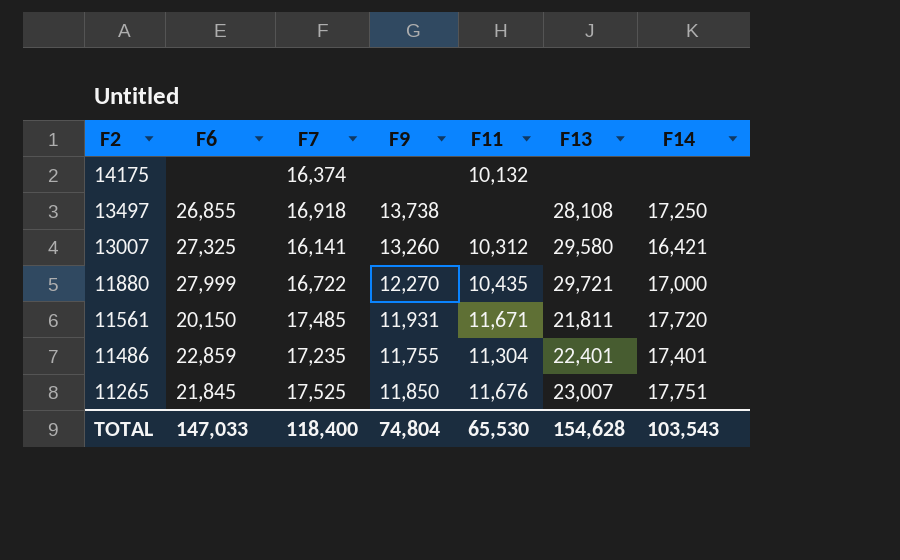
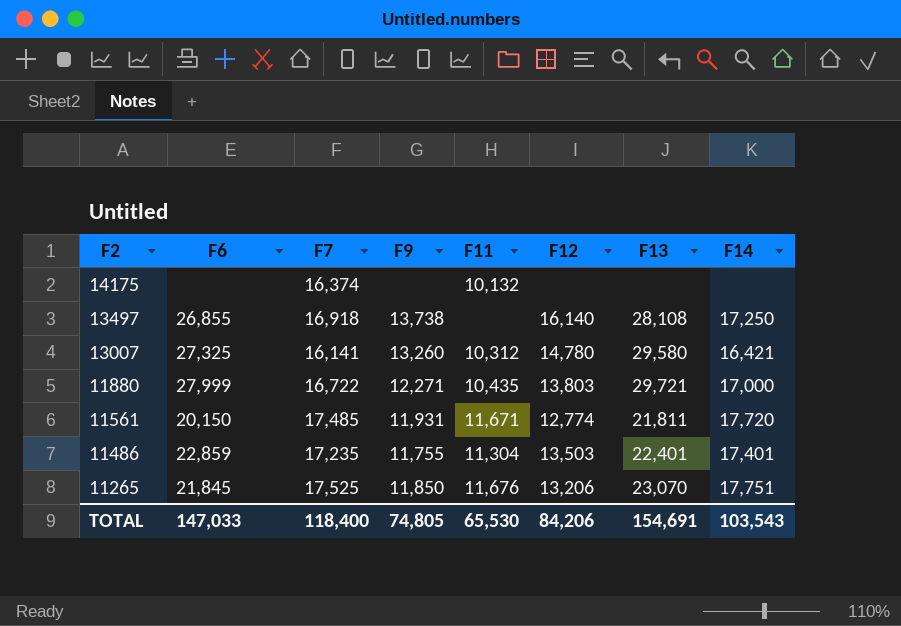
column F12 | position: none -> 6
11880 | F9: 12,270 -> 12,271
11265 | F13: 23,007 -> 23,070
TOTAL | F9: 74,804 -> 74,805
TOTAL | F13: 154,628 -> 154,691

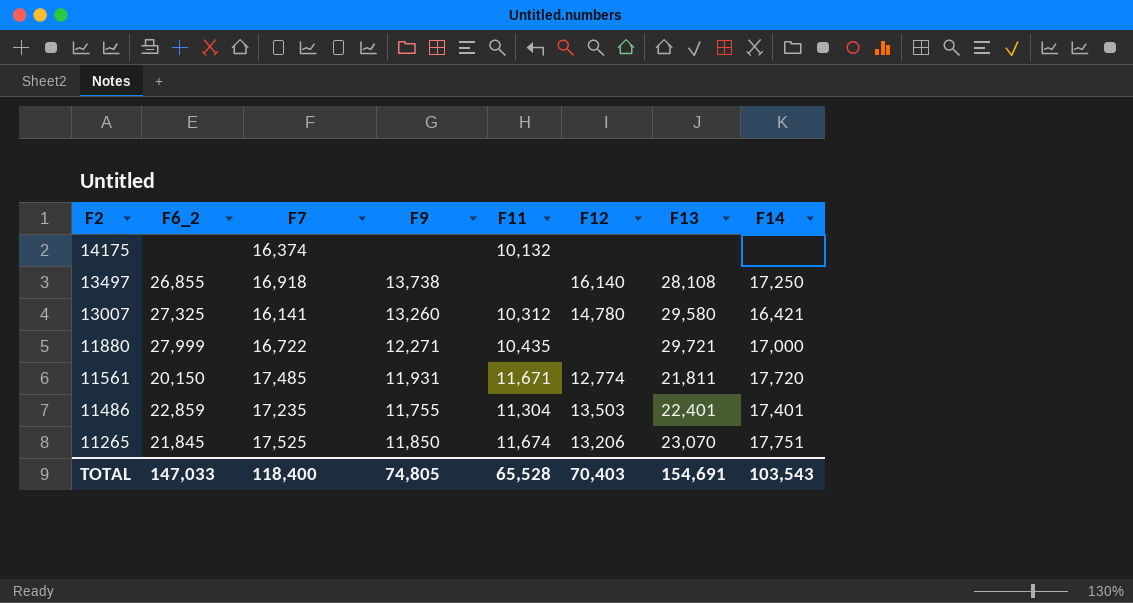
column name: F6 -> F6_2
11880 | F12: 13,803 -> none
11265 | F11: 11,676 -> 11,674
TOTAL | F11: 65,530 -> 65,528
TOTAL | F12: 84,206 -> 70,403

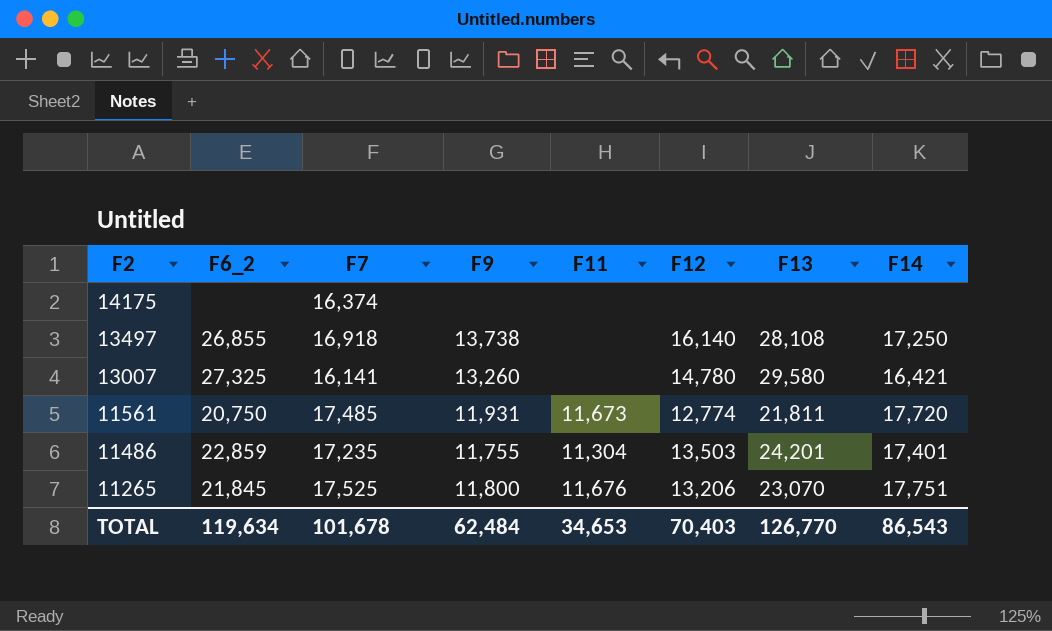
row 11880: 27,999 | 16,722 | 12,271 | 10,435 | none | 29,721 | 17,000 -> none
14175 | F11: 10,132 -> none
13007 | F11: 10,312 -> none
11561 | F6_2: 20,150 -> 20,750
11561 | F11: 11,671 -> 11,673
11486 | F13: 22,401 -> 24,201
11265 | F9: 11,850 -> 11,800
11265 | F11: 11,674 -> 11,676
TOTAL | F6_2: 147,033 -> 119,634
TOTAL | F7: 118,400 -> 101,678
TOTAL | F9: 74,805 -> 62,484
TOTAL | F11: 65,528 -> 34,653
TOTAL | F13: 154,691 -> 126,770
TOTAL | F14: 103,543 -> 86,543

